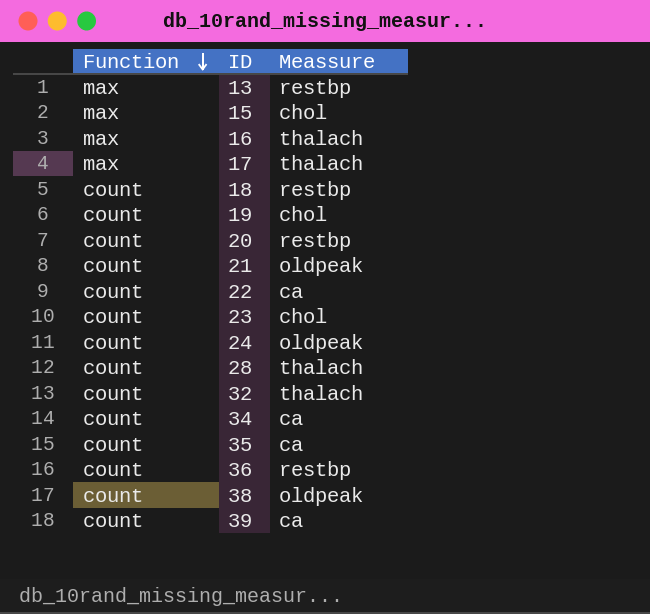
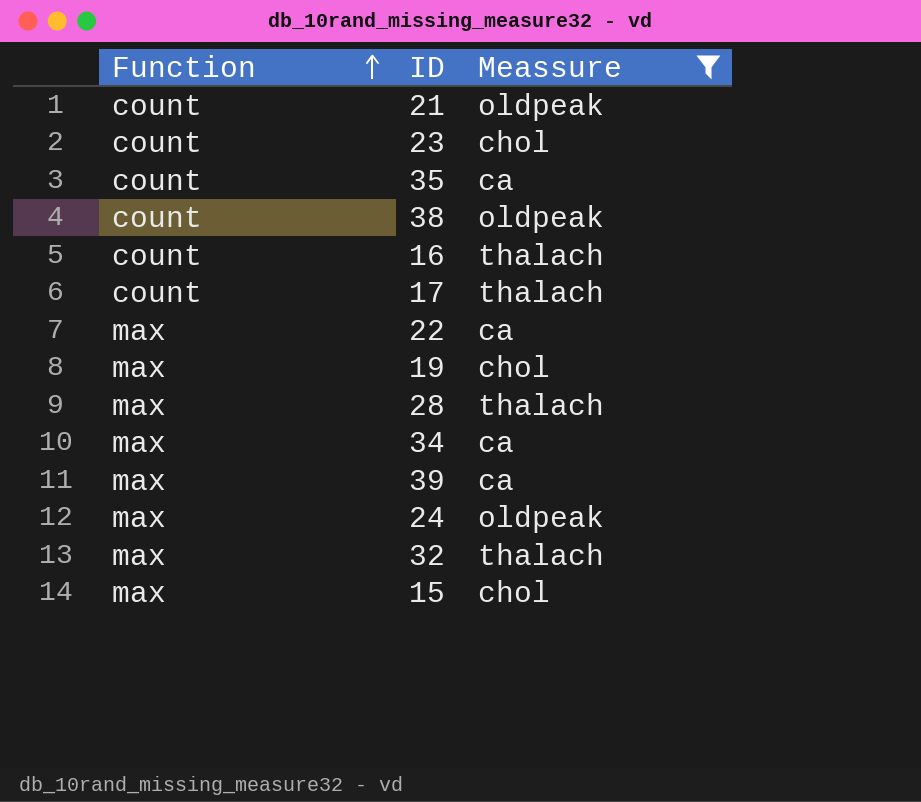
filter: none -> Meassure != restbp
row order: Function descending -> Function ascending
16 | Function: max -> count
17 | Function: max -> count
22 | Function: count -> max
19 | Function: count -> max
28 | Function: count -> max
34 | Function: count -> max
39 | Function: count -> max
24 | Function: count -> max
32 | Function: count -> max

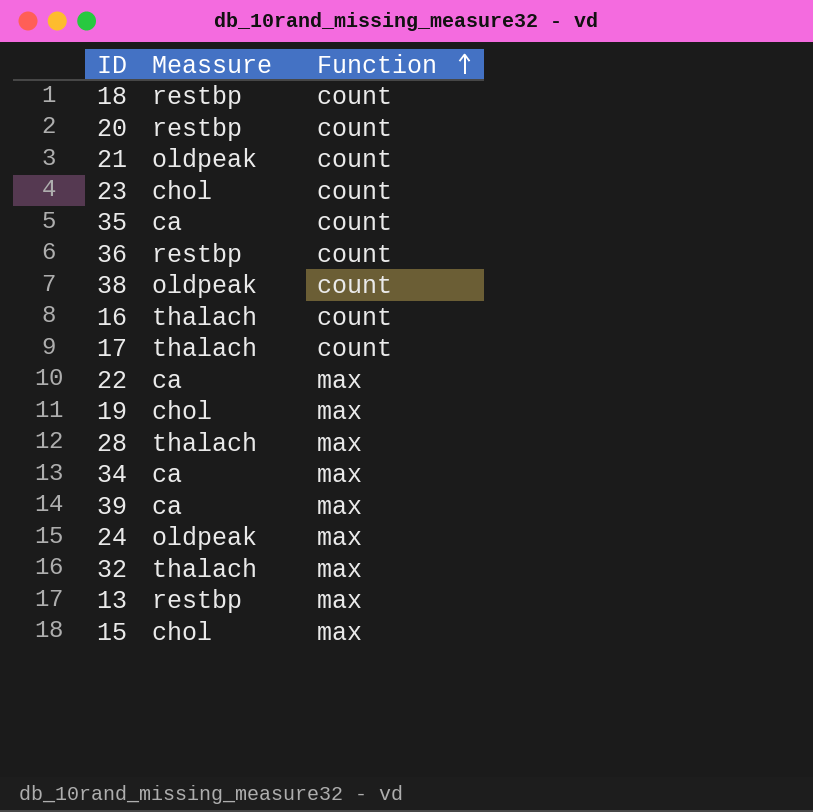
filter: Meassure != restbp -> none
column Function | position: 1 -> 3

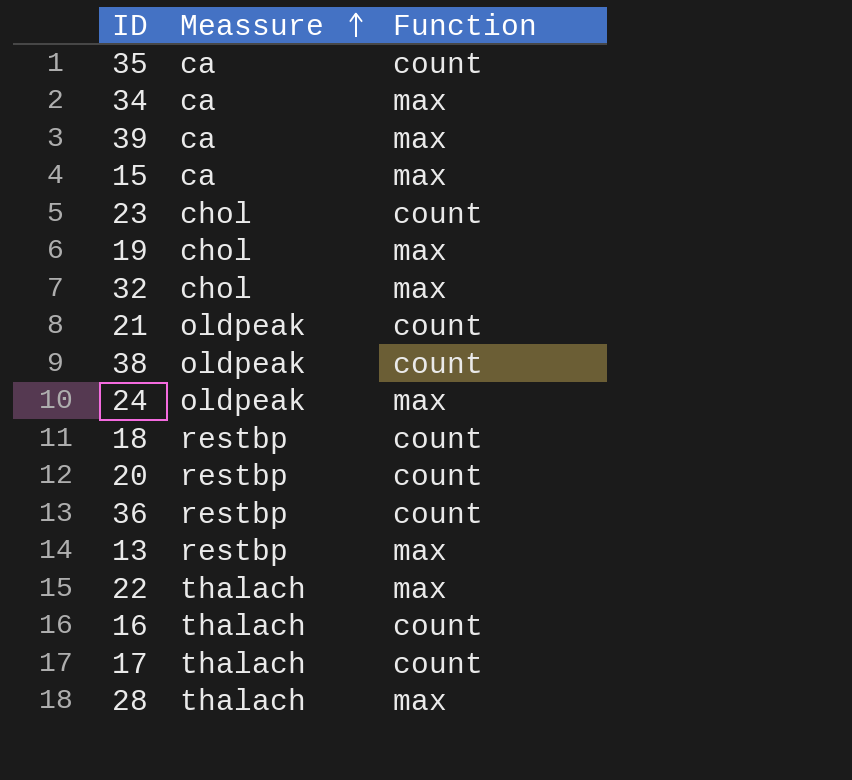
row order: Function ascending -> Meassure ascending
15 | Meassure: chol -> ca
32 | Meassure: thalach -> chol
22 | Meassure: ca -> thalach

